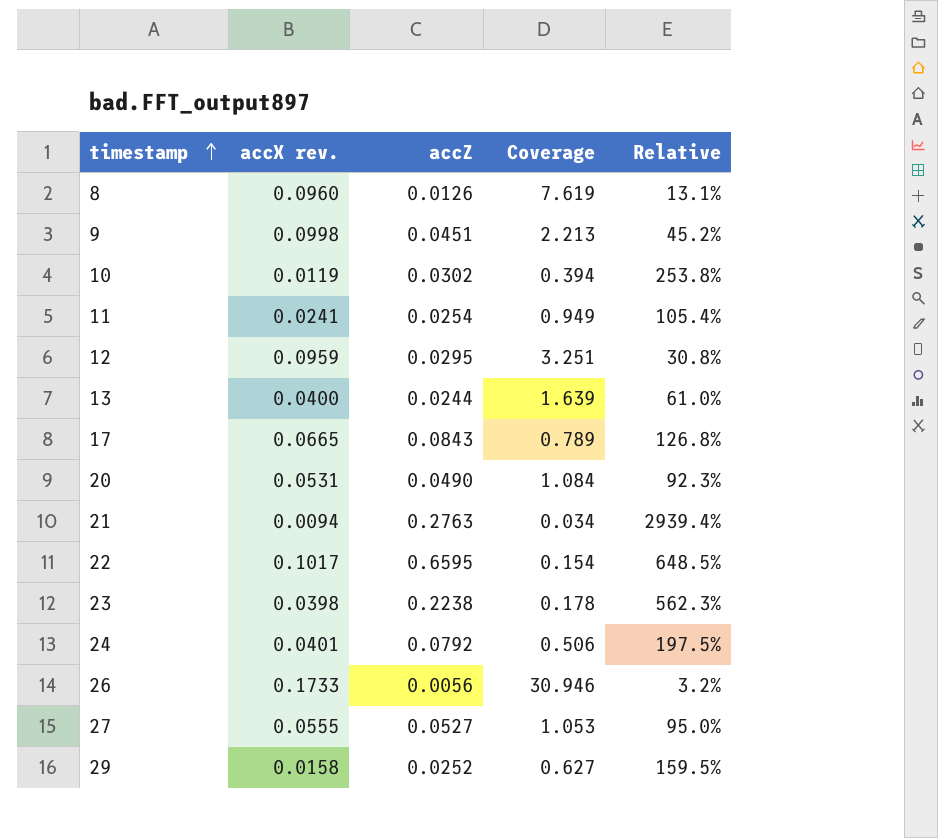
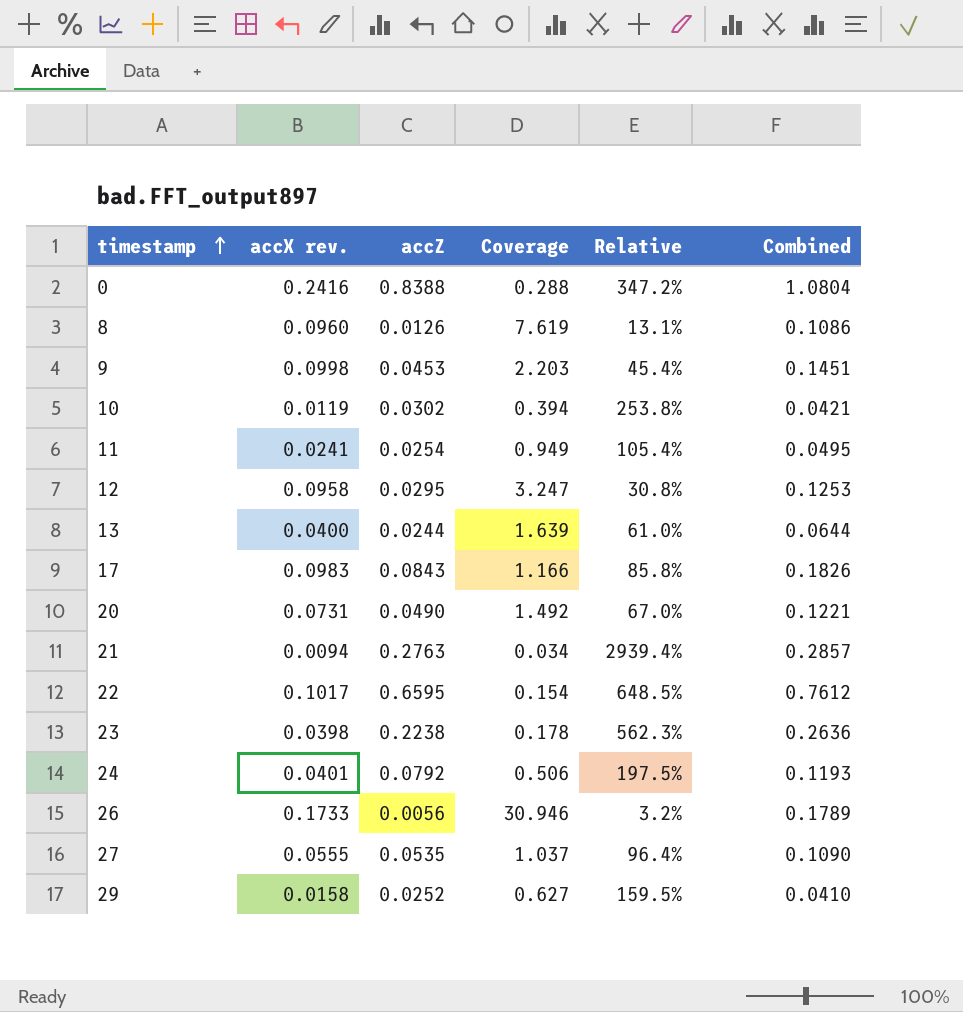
column Combined | formula: none -> [accX rev.] + [accZ]
row 0: none -> 0.2416 | 0.8388 | 0.288 | 347.2% | 1.0804
9 | accZ: 0.0451 -> 0.0453
9 | Coverage: 2.213 -> 2.203
9 | Relative: 45.2% -> 45.4%
12 | accX rev.: 0.0959 -> 0.0958
12 | Coverage: 3.251 -> 3.247
17 | accX rev.: 0.0665 -> 0.0983
17 | Coverage: 0.789 -> 1.166
17 | Relative: 126.8% -> 85.8%
20 | accX rev.: 0.0531 -> 0.0731
20 | Coverage: 1.084 -> 1.492
20 | Relative: 92.3% -> 67.0%
27 | accZ: 0.0527 -> 0.0535
27 | Coverage: 1.053 -> 1.037
27 | Relative: 95.0% -> 96.4%

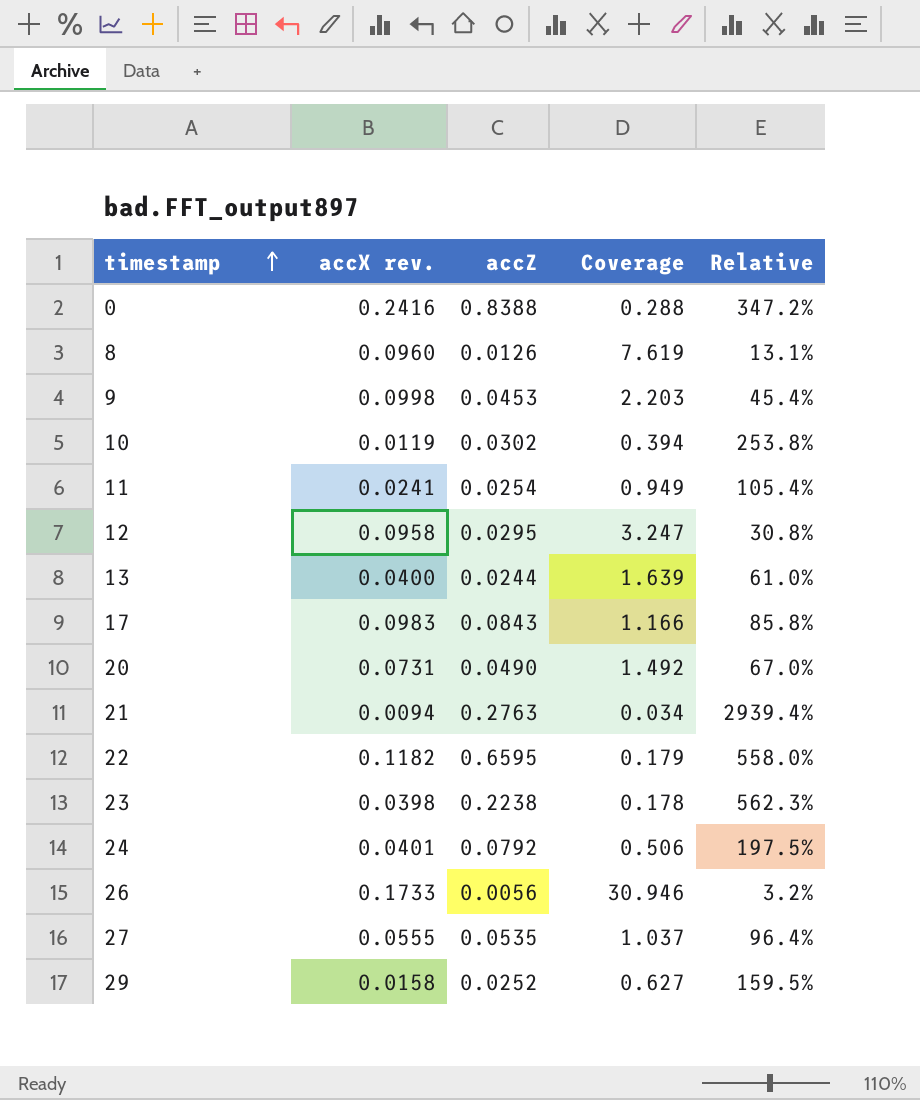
column Combined | formula: [accX rev.] + [accZ] -> none
22 | accX rev.: 0.1017 -> 0.1182
22 | Coverage: 0.154 -> 0.179
22 | Relative: 648.5% -> 558.0%

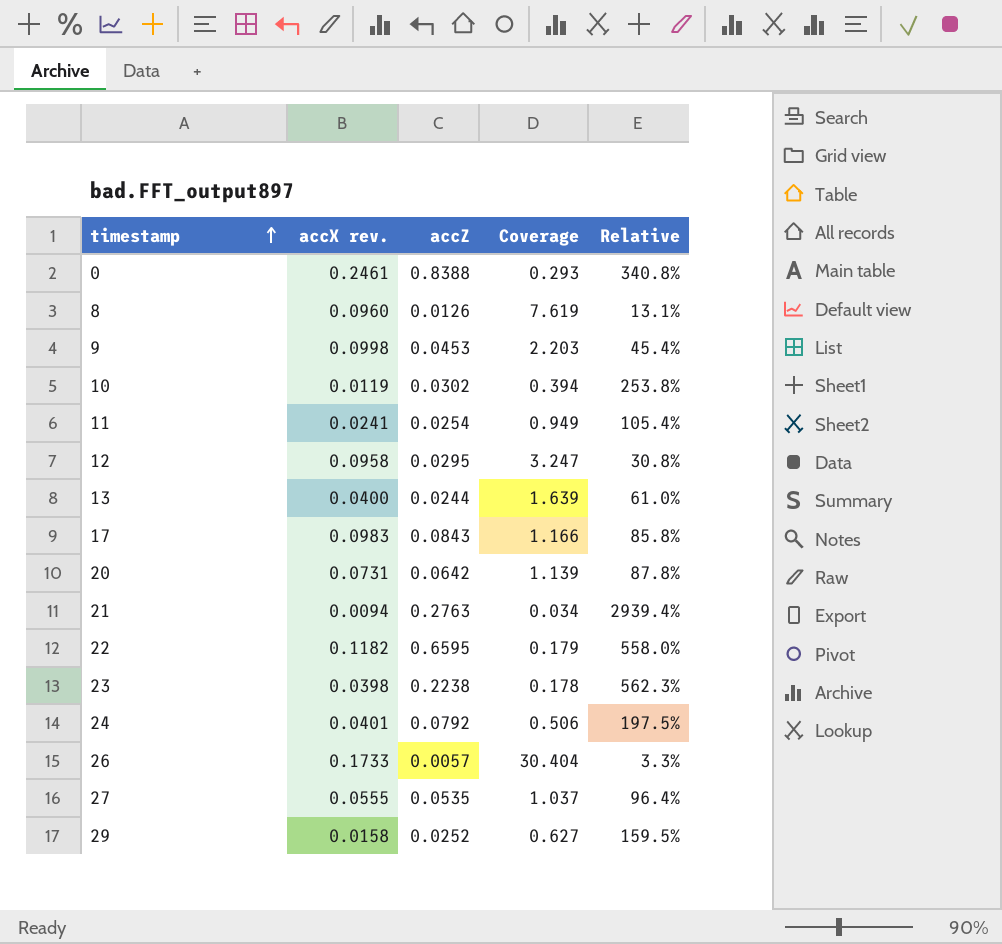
0 | accX rev.: 0.2416 -> 0.2461
0 | Coverage: 0.288 -> 0.293
0 | Relative: 347.2% -> 340.8%
20 | accZ: 0.0490 -> 0.0642
20 | Coverage: 1.492 -> 1.139
20 | Relative: 67.0% -> 87.8%
26 | accZ: 0.0056 -> 0.0057
26 | Coverage: 30.946 -> 30.404
26 | Relative: 3.2% -> 3.3%

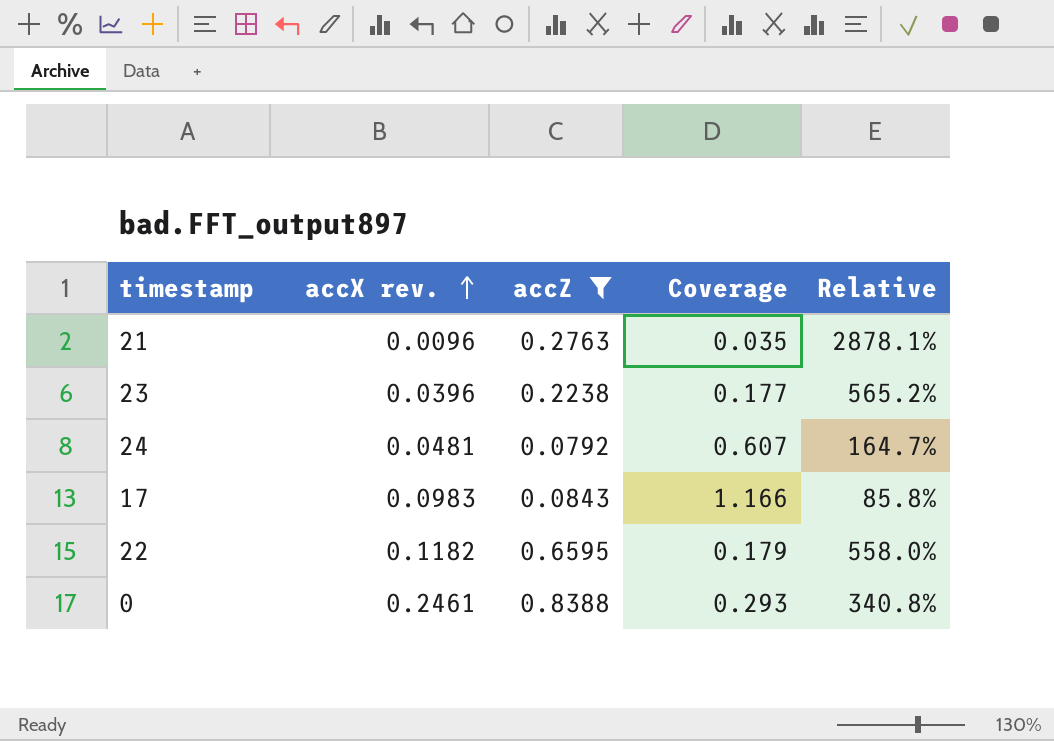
filter: none -> accZ >= 0.0792
row order: timestamp ascending -> accX rev. ascending
21 | accX rev.: 0.0094 -> 0.0096
21 | Coverage: 0.034 -> 0.035
21 | Relative: 2939.4% -> 2878.1%
23 | accX rev.: 0.0398 -> 0.0396
23 | Coverage: 0.178 -> 0.177
23 | Relative: 562.3% -> 565.2%
24 | accX rev.: 0.0401 -> 0.0481
24 | Coverage: 0.506 -> 0.607
24 | Relative: 197.5% -> 164.7%

